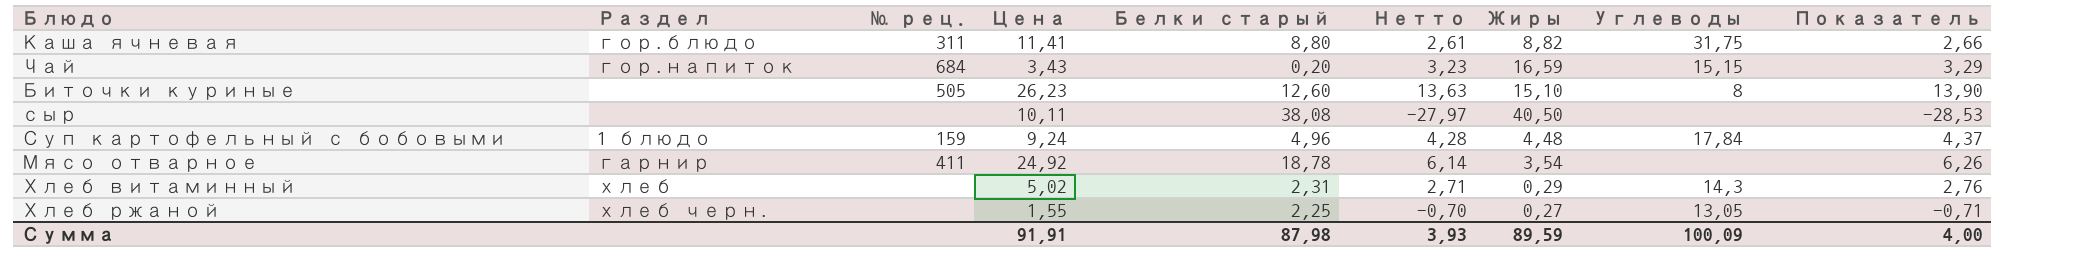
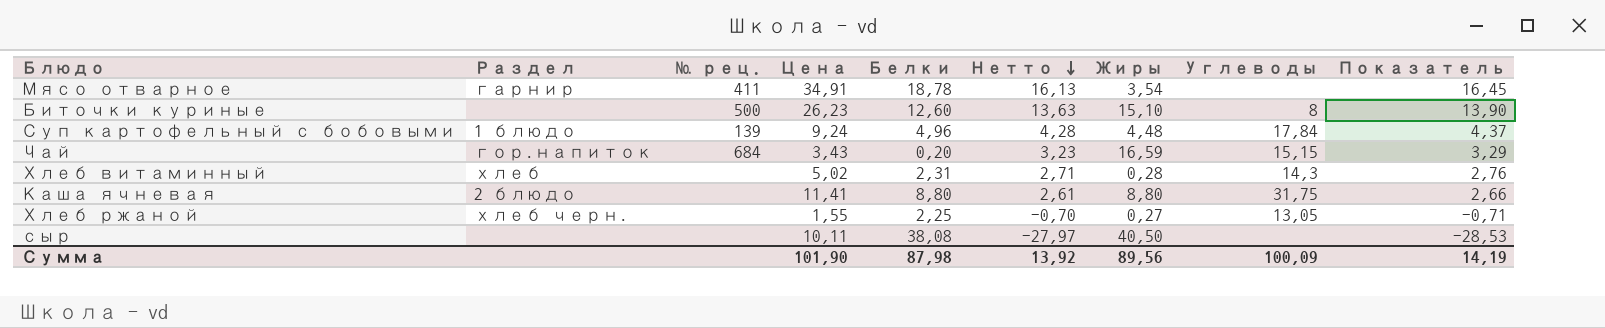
row order: none -> Нетто descending
column name: Белки старый -> Белки
Мясо отварное | Цена: 24,92 -> 34,91
Мясо отварное | Нетто: 6,14 -> 16,13
Мясо отварное | Показатель: 6,26 -> 16,45
Биточки куриные | № рец.: 505 -> 500
Суп картофельный с бобовыми | № рец.: 159 -> 139
Хлеб витаминный | Жиры: 0,29 -> 0,28
Каша ячневая | Раздел: гор.блюдо -> 2 блюдо
Каша ячневая | № рец.: 311 -> none
Каша ячневая | Жиры: 8,82 -> 8,80
Сумма | Цена: 91,91 -> 101,90
Сумма | Нетто: 3,93 -> 13,92
Сумма | Жиры: 89,59 -> 89,56
Сумма | Показатель: 4,00 -> 14,19

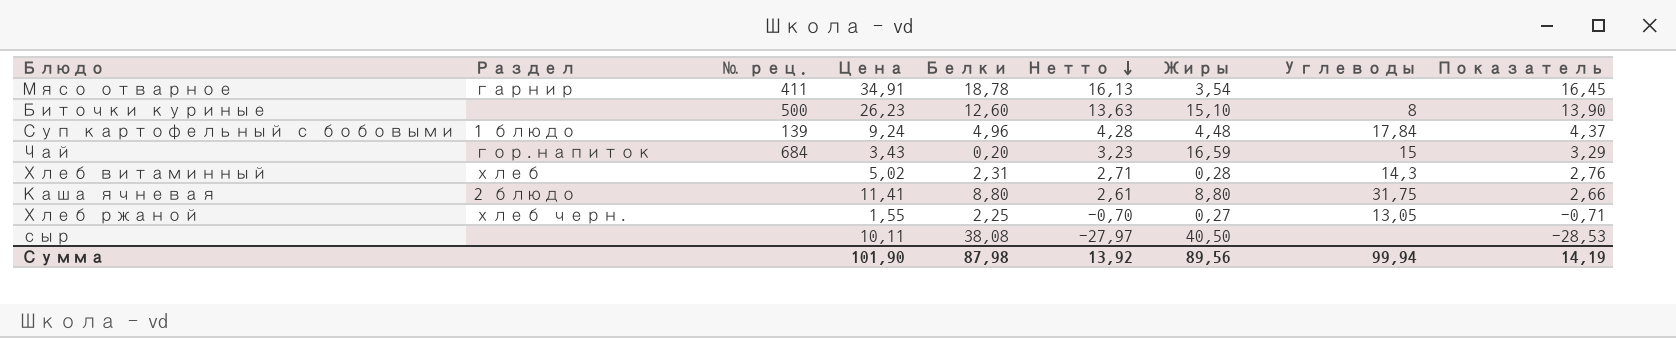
Чай | Углеводы: 15,15 -> 15
Сумма | Углеводы: 100,09 -> 99,94

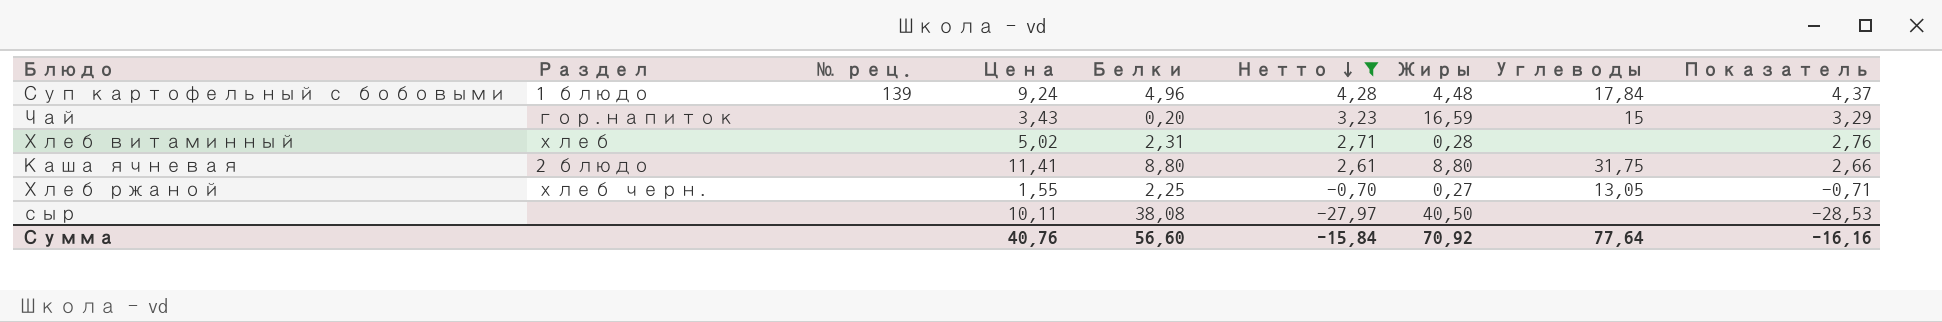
filter: none -> Нетто <= 4,28
Чай | № рец.: 684 -> none
Хлеб витаминный | Углеводы: 14,3 -> none
Сумма | Цена: 101,90 -> 40,76
Сумма | Белки: 87,98 -> 56,60
Сумма | Нетто: 13,92 -> -15,84
Сумма | Жиры: 89,56 -> 70,92
Сумма | Углеводы: 99,94 -> 77,64
Сумма | Показатель: 14,19 -> -16,16

